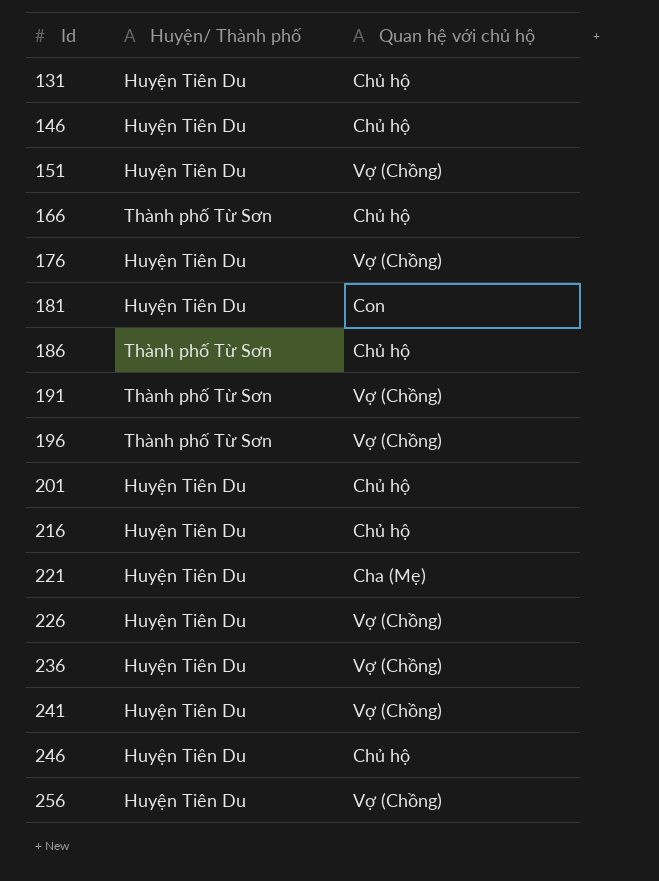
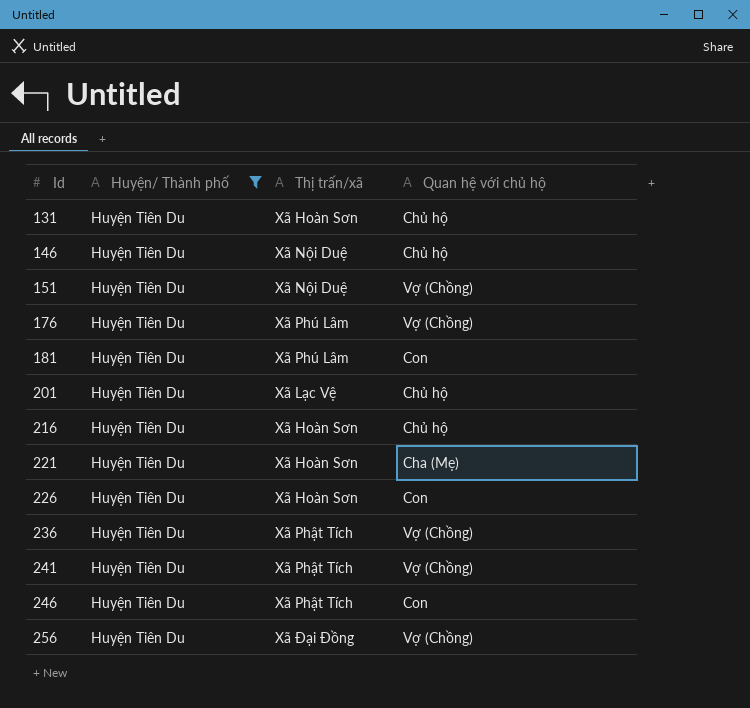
filter: none -> Huyện/ Thành phố = Huyện Tiên Du
column Thị trấn/xã | position: none -> 3
226 | Quan hệ với chủ hộ: Vợ (Chồng) -> Con
246 | Quan hệ với chủ hộ: Chủ hộ -> Con

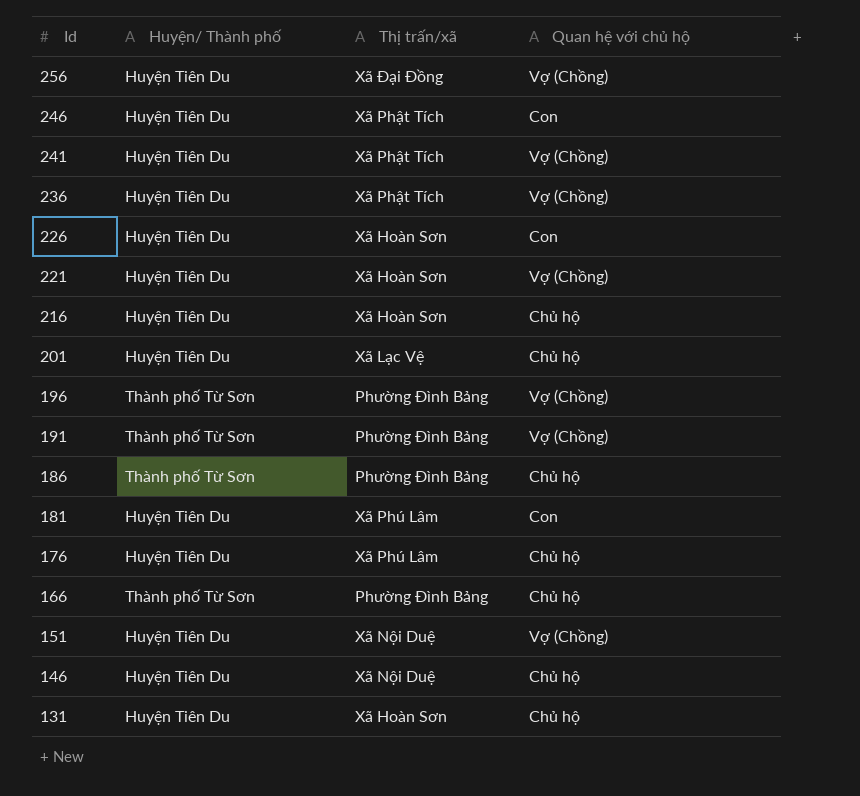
filter: Huyện/ Thành phố = Huyện Tiên Du -> none
row order: Id ascending -> Id descending
221 | Quan hệ với chủ hộ: Cha (Mẹ) -> Vợ (Chồng)
176 | Quan hệ với chủ hộ: Vợ (Chồng) -> Chủ hộ

